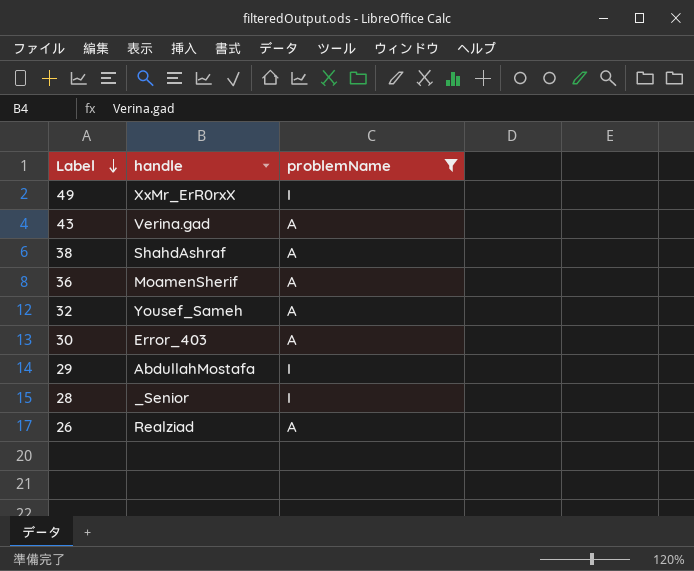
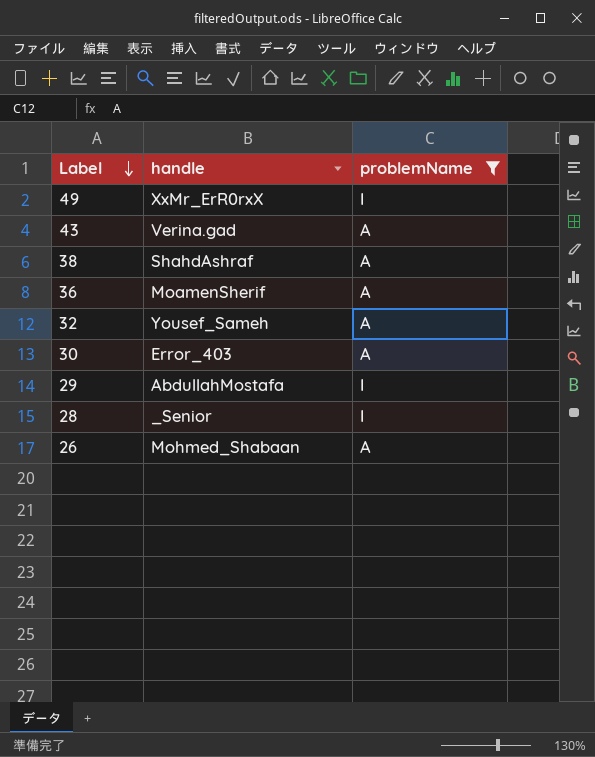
26 | handle: Realziad -> Mohmed_Shabaan

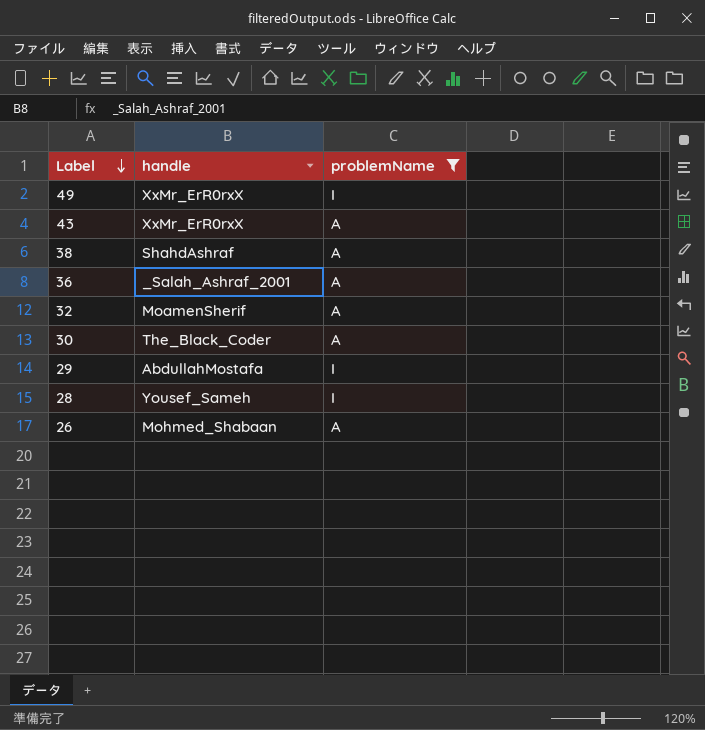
43 | handle: Verina.gad -> XxMr_ErR0rxX
36 | handle: MoamenSherif -> _Salah_Ashraf_2001
32 | handle: Yousef_Sameh -> MoamenSherif
30 | handle: Error_403 -> The_Black_Coder
28 | handle: _Senior -> Yousef_Sameh

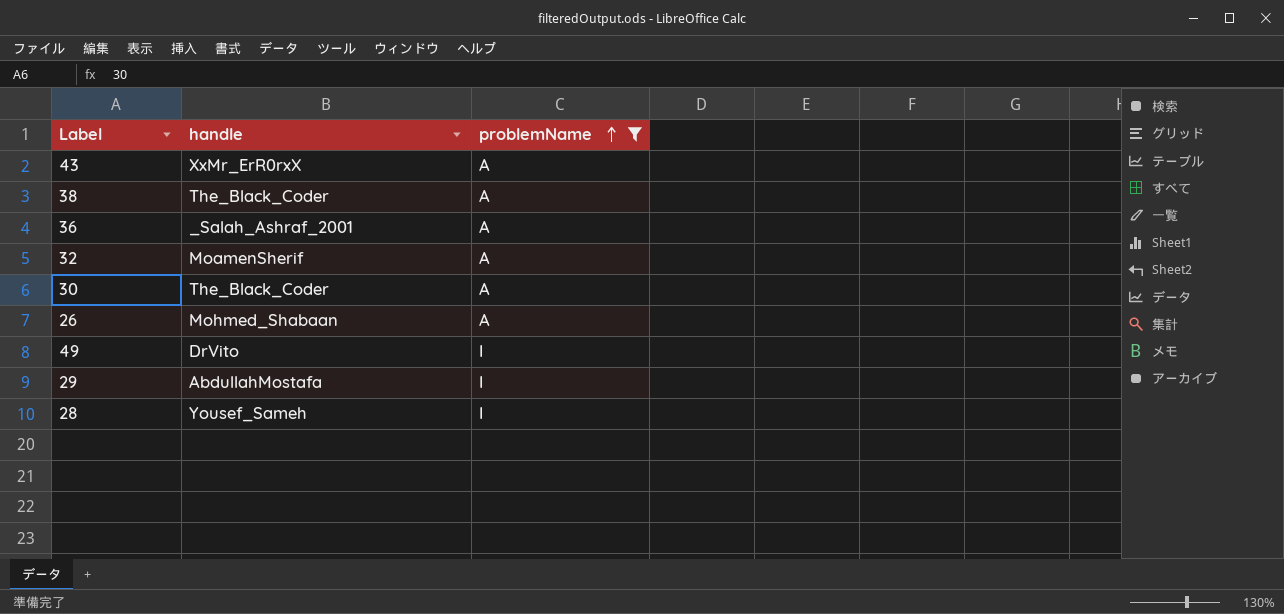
row order: Label descending -> problemName ascending
38 | handle: ShahdAshraf -> The_Black_Coder
49 | handle: XxMr_ErR0rxX -> DrVito

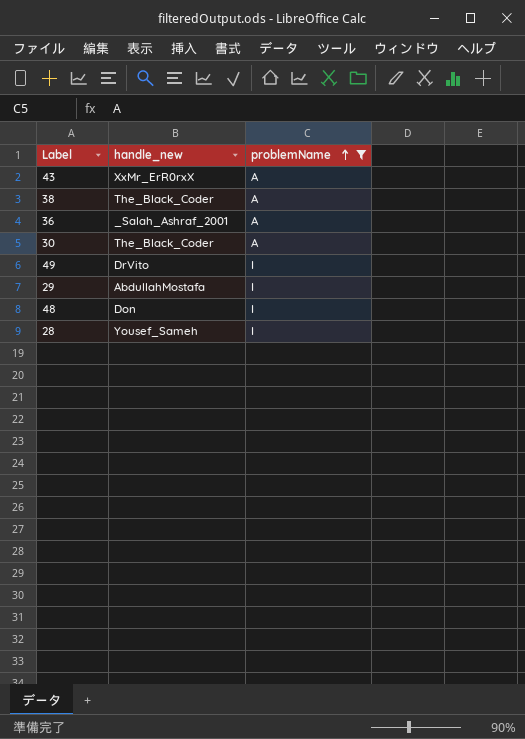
column name: handle -> handle_new
row 32: MoamenSherif | A -> none
row 26: Mohmed_Shabaan | A -> none
row 48: none -> Don | I

